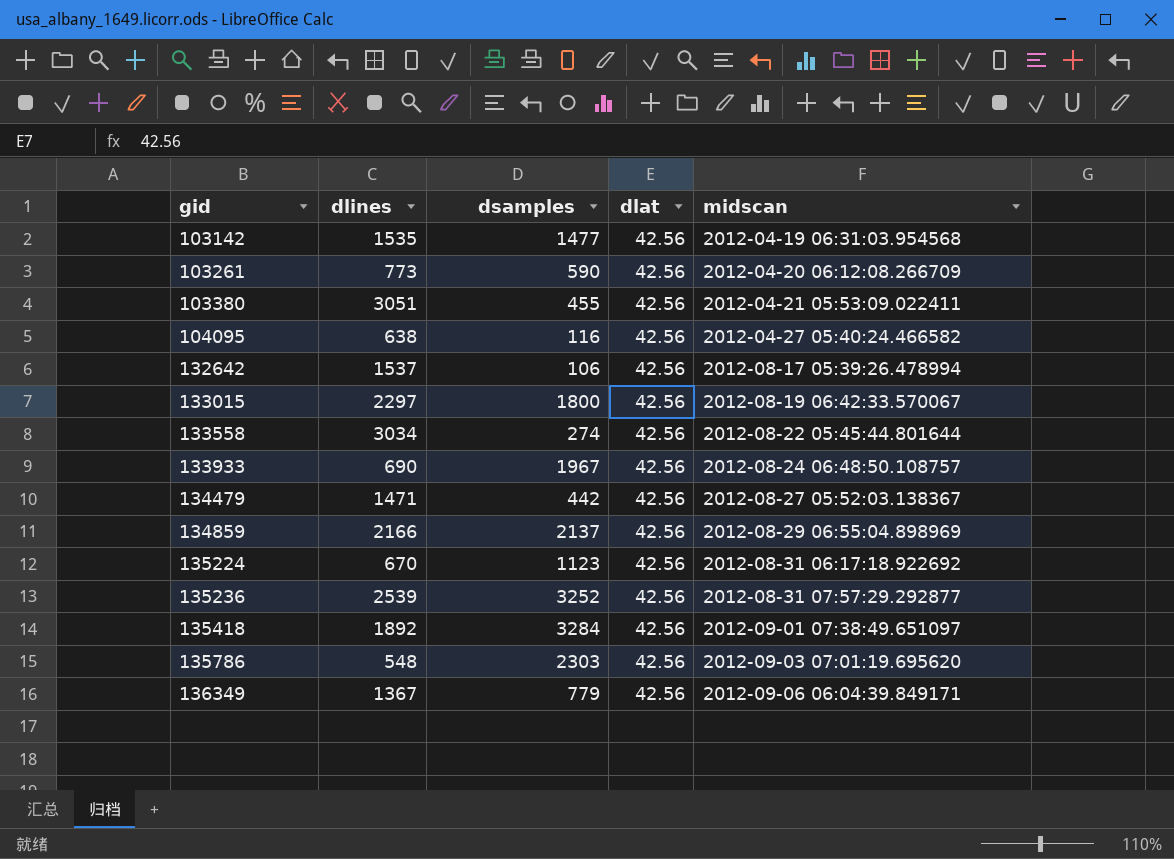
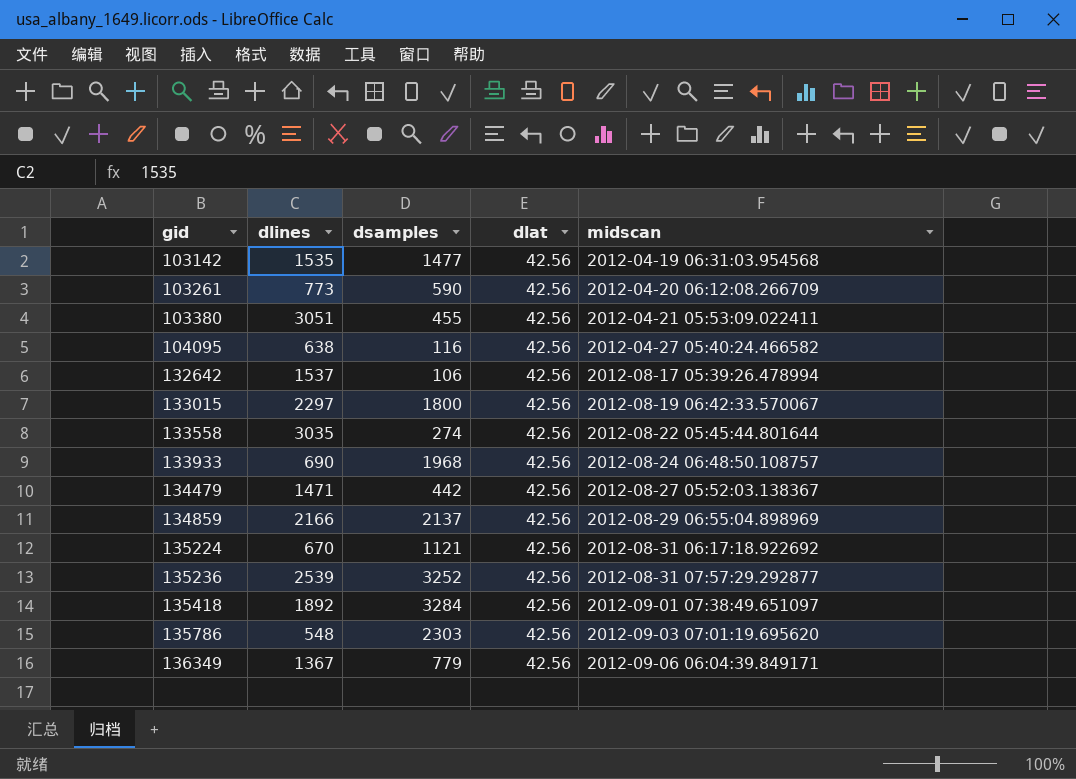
133558 | dlines: 3034 -> 3035
133933 | dsamples: 1967 -> 1968
135224 | dsamples: 1123 -> 1121

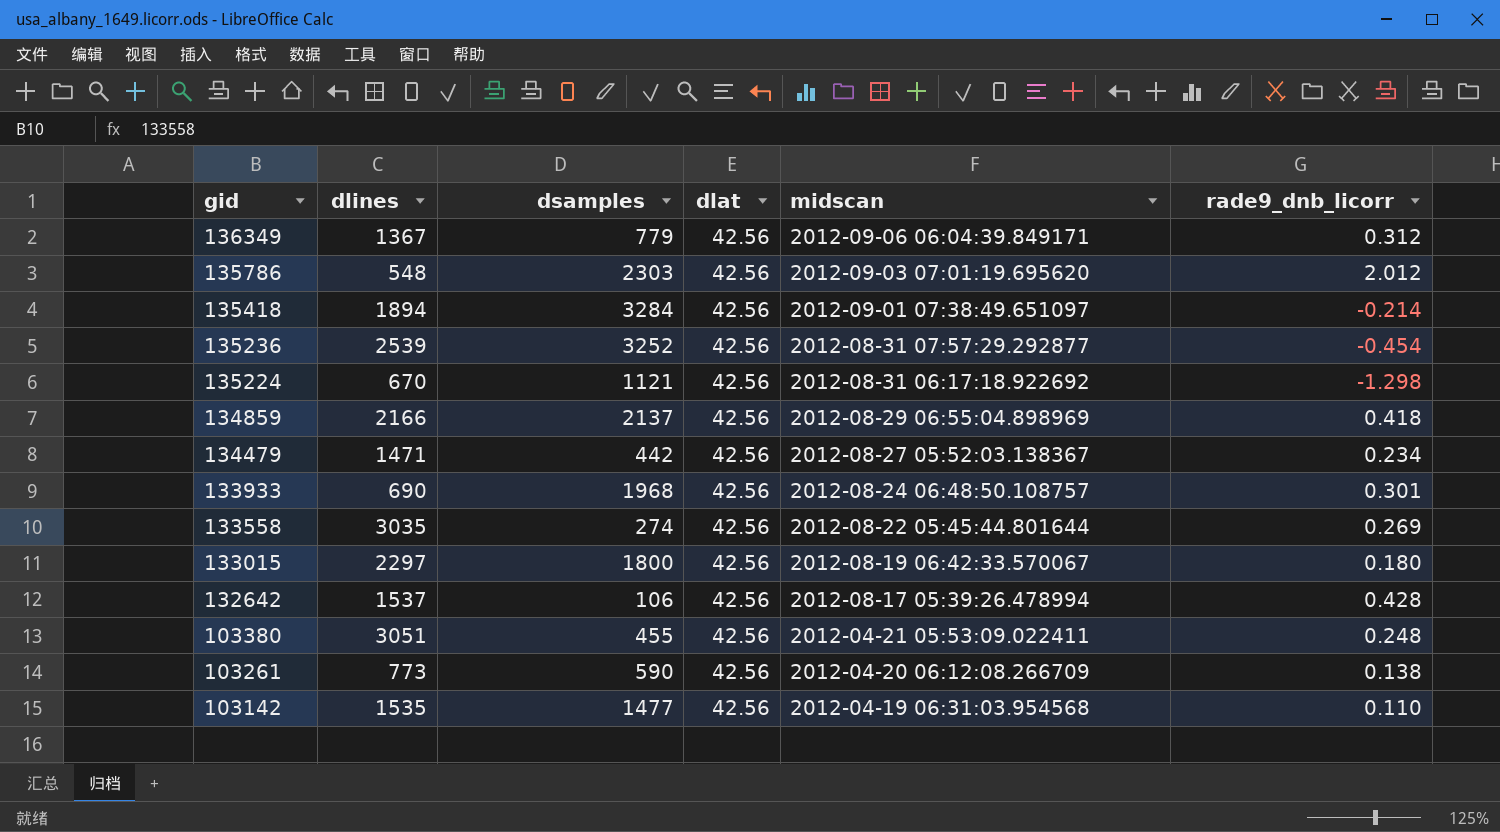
row order: gid ascending -> gid descending
column rade9_dnb_licorr | position: none -> 6
row 104095: 638 | 116 | 42.56 | 2012-04-27 05:40:24.466582 -> none
135418 | dlines: 1892 -> 1894

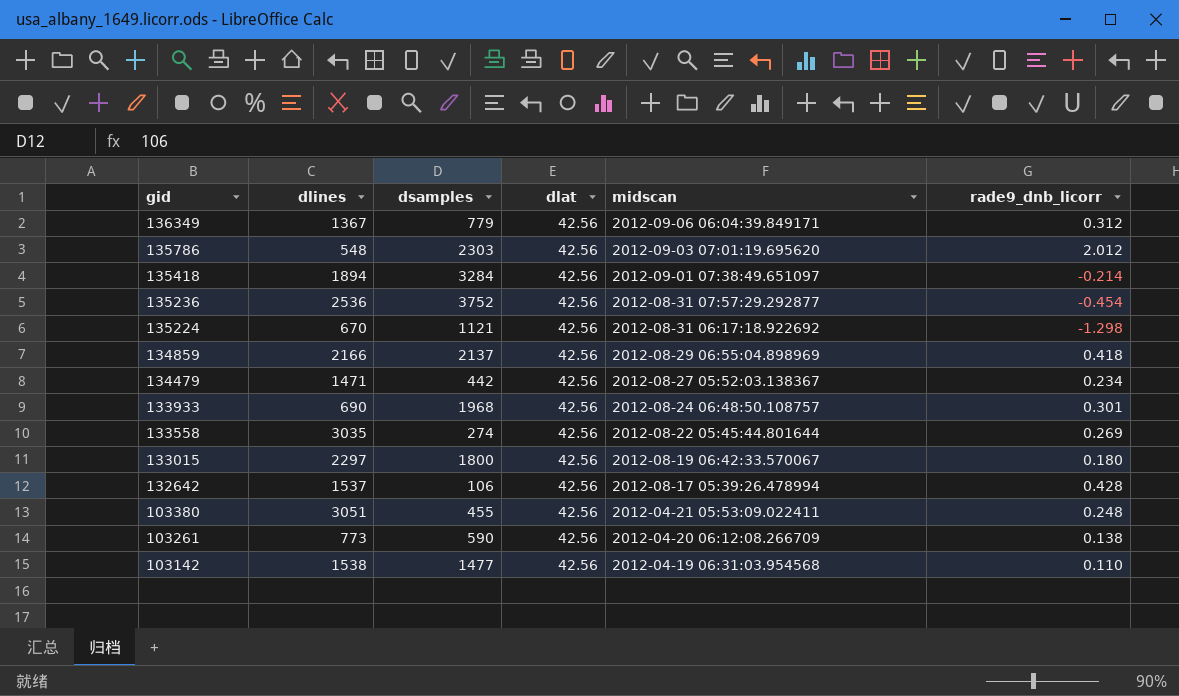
135236 | dlines: 2539 -> 2536
135236 | dsamples: 3252 -> 3752
103142 | dlines: 1535 -> 1538

